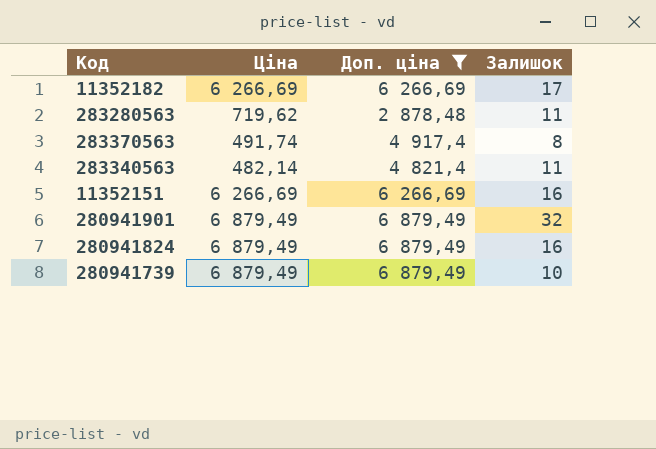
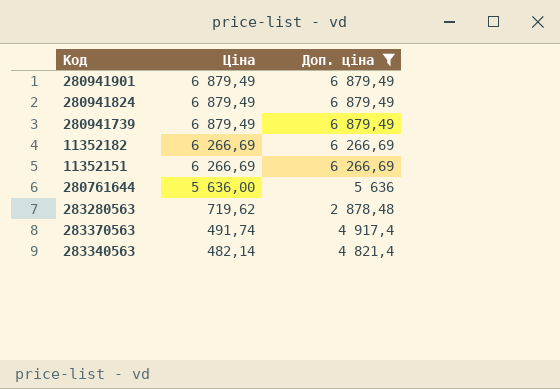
row order: none -> Ціна descending
column Залишок | position: 4 -> none
row 280761644: none -> 5 636,00 | 5 636

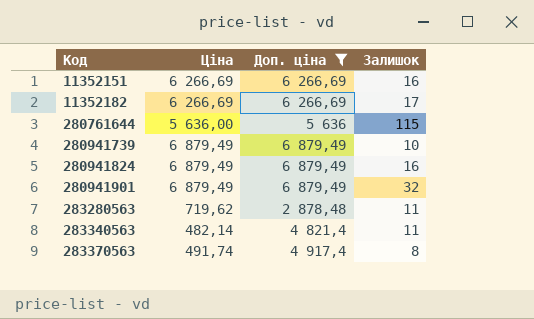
row order: Ціна descending -> Код ascending
column Залишок | position: none -> 4

